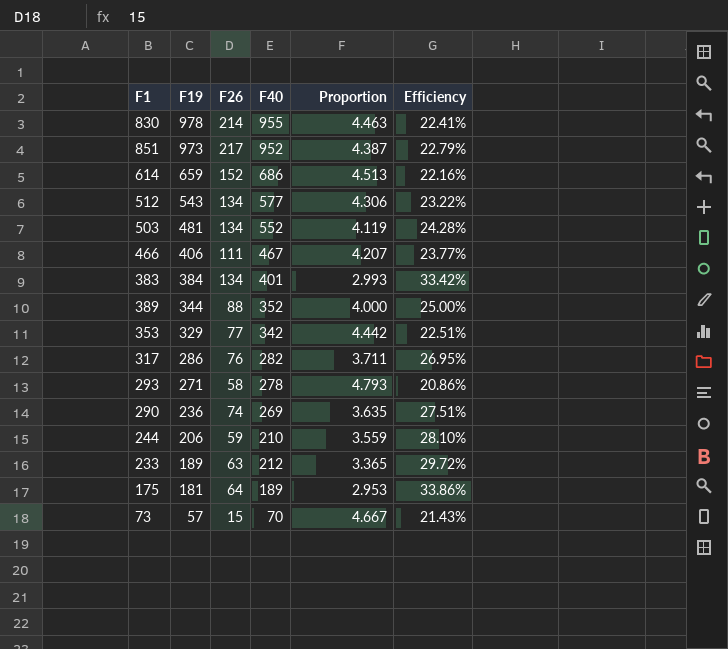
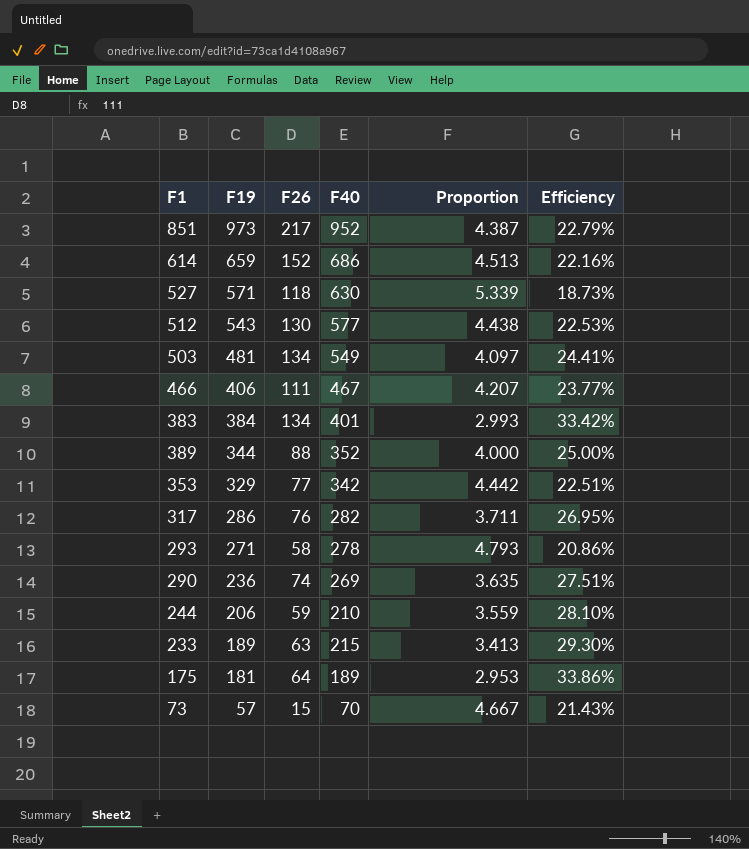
row 830: 978 | 214 | 955 | 4.463 | 22.41% -> none
row 527: none -> 571 | 118 | 630 | 5.339 | 18.73%
512 | F26: 134 -> 130
512 | Proportion: 4.306 -> 4.438
512 | Efficiency: 23.22% -> 22.53%
503 | F40: 552 -> 549
503 | Proportion: 4.119 -> 4.097
503 | Efficiency: 24.28% -> 24.41%
233 | F40: 212 -> 215
233 | Proportion: 3.365 -> 3.413
233 | Efficiency: 29.72% -> 29.30%

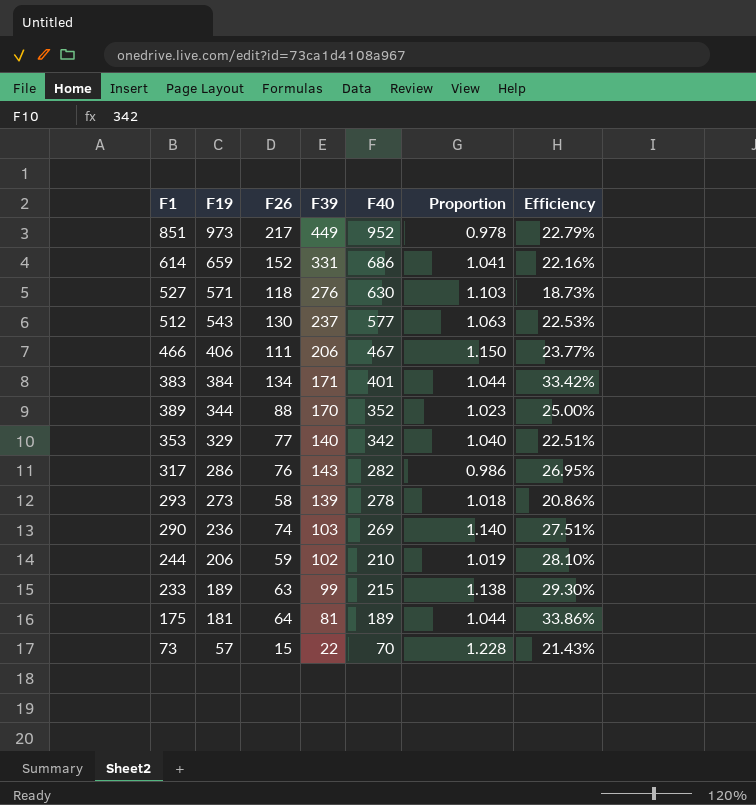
column F39 | position: none -> 4
column Proportion | formula: [F40] / [F26] -> [F40] / [F19]
row 503: 481 | 134 | 549 | 4.097 | 24.41% -> none
293 | F19: 271 -> 273

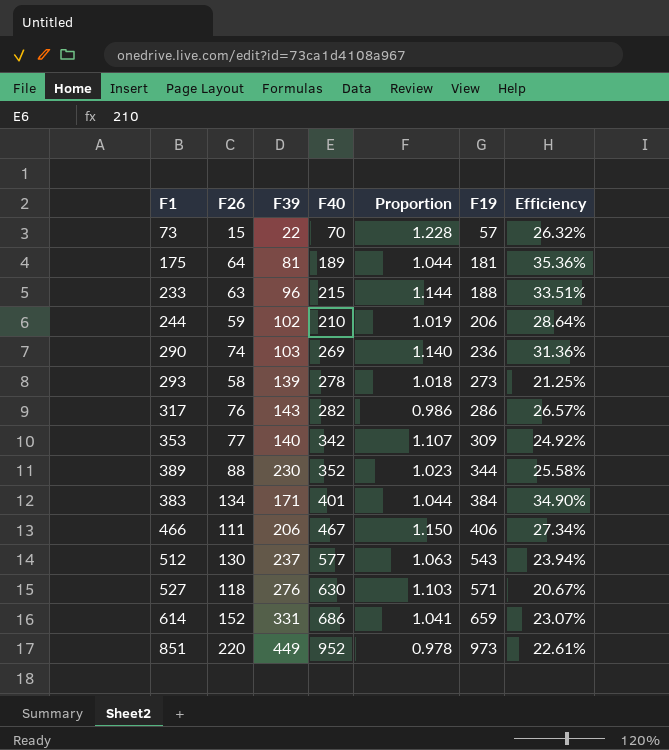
row order: F19 descending -> F19 ascending
column F19 | position: 2 -> 6
column Efficiency | formula: [F26] / [F40] -> [F26] / [F19]
233 | F39: 99 -> 96
233 | Proportion: 1.138 -> 1.144
233 | F19: 189 -> 188
353 | Proportion: 1.040 -> 1.107
353 | F19: 329 -> 309
389 | F39: 170 -> 230
851 | F26: 217 -> 220

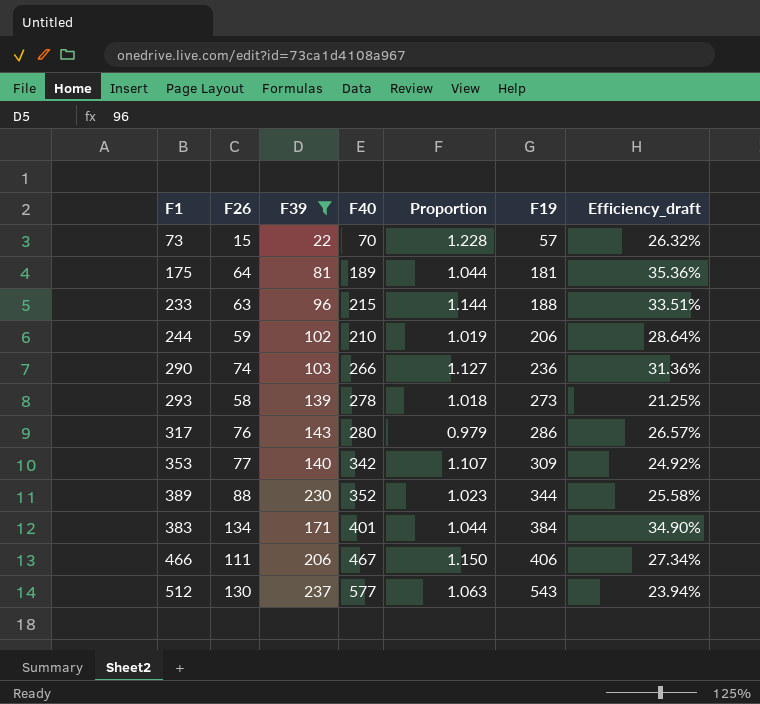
filter: none -> F39 <= 237
column name: Efficiency -> Efficiency_draft
290 | F40: 269 -> 266
290 | Proportion: 1.140 -> 1.127
317 | F40: 282 -> 280
317 | Proportion: 0.986 -> 0.979

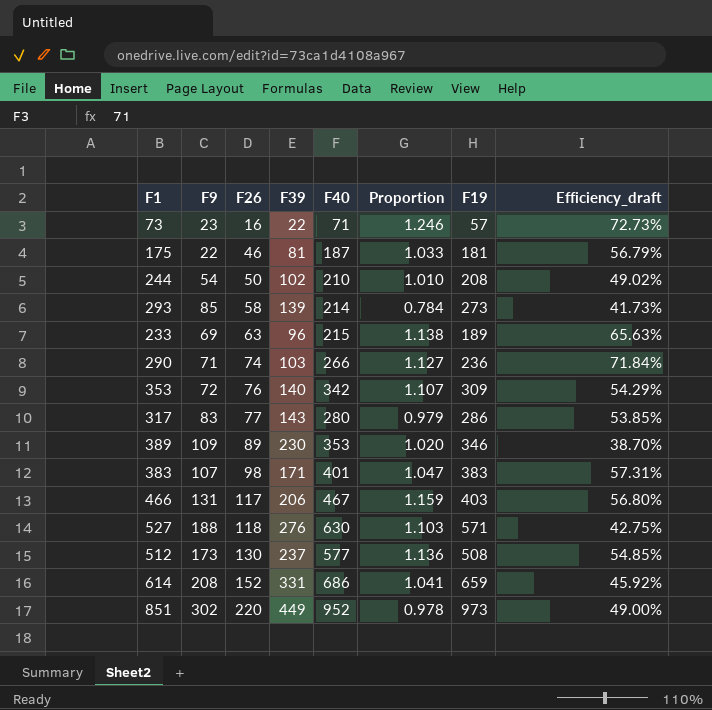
filter: F39 <= 237 -> none
row order: F19 ascending -> F26 ascending
column F9 | position: none -> 2
column Efficiency_draft | formula: [F26] / [F19] -> [F26] / [F39]
73 | F26: 15 -> 16
73 | F40: 70 -> 71
73 | Proportion: 1.228 -> 1.246
175 | F26: 64 -> 46
175 | F40: 189 -> 187
175 | Proportion: 1.044 -> 1.033
244 | F26: 59 -> 50
244 | Proportion: 1.019 -> 1.010
244 | F19: 206 -> 208
293 | F40: 278 -> 214
293 | Proportion: 1.018 -> 0.784
233 | Proportion: 1.144 -> 1.138
233 | F19: 188 -> 189
353 | F26: 77 -> 76
317 | F26: 76 -> 77
389 | F26: 88 -> 89
389 | F40: 352 -> 353
389 | Proportion: 1.023 -> 1.020
389 | F19: 344 -> 346
383 | F26: 134 -> 98
383 | Proportion: 1.044 -> 1.047
383 | F19: 384 -> 383
466 | F26: 111 -> 117
466 | Proportion: 1.150 -> 1.159
466 | F19: 406 -> 403
512 | Proportion: 1.063 -> 1.136
512 | F19: 543 -> 508

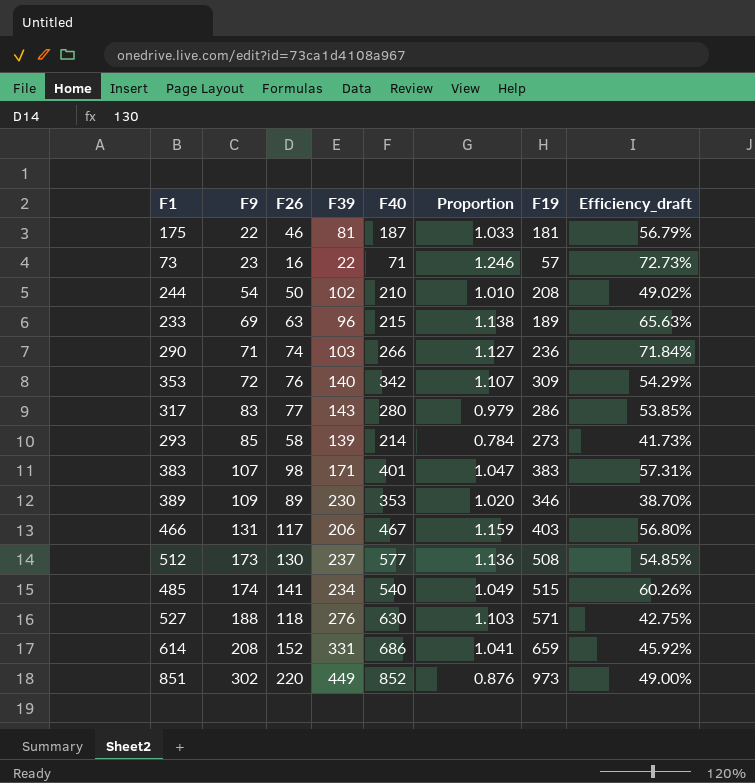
row order: F26 ascending -> F9 ascending
row 485: none -> 174 | 141 | 234 | 540 | 1.049 | 515 | 60.26%
851 | F40: 952 -> 852
851 | Proportion: 0.978 -> 0.876

